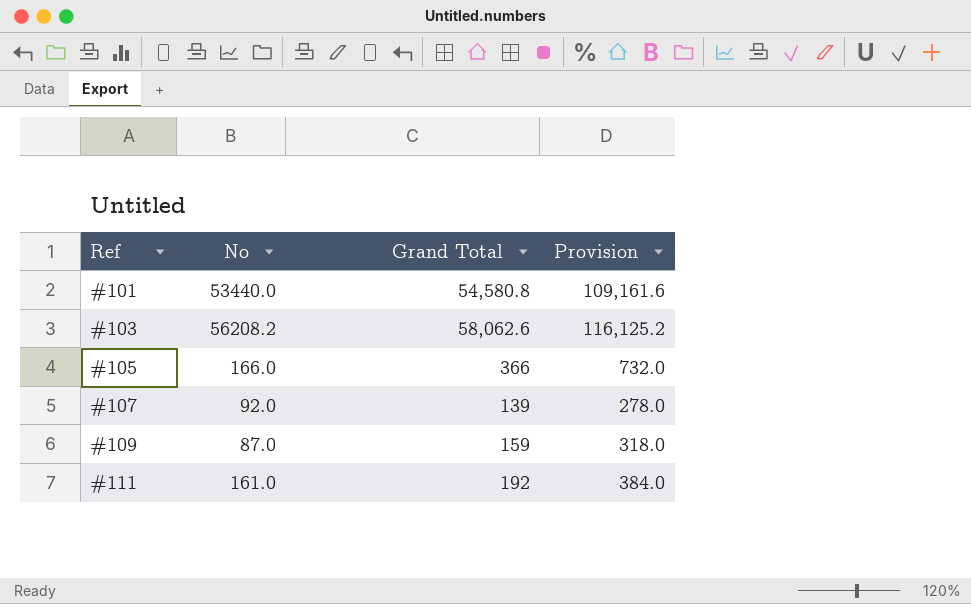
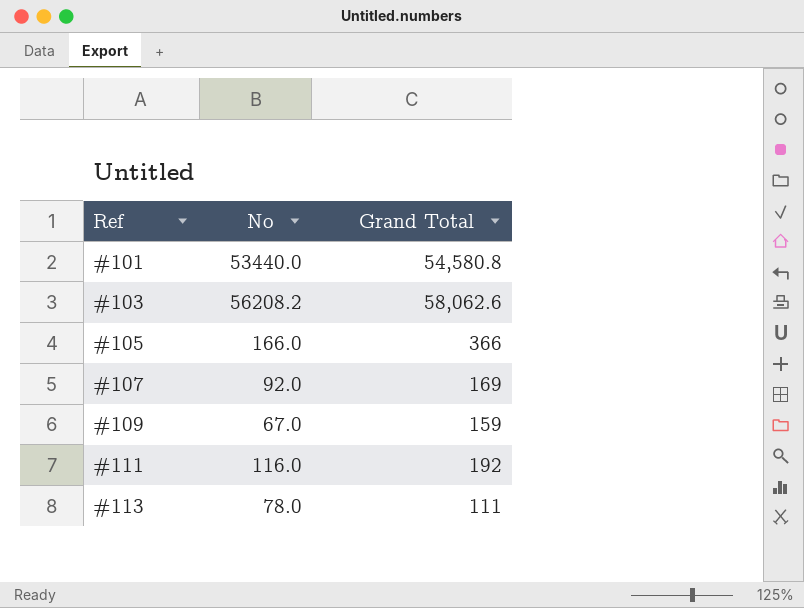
column Provision | formula: [Grand Total] * 2 -> none
#107 | Grand Total: 139 -> 169
#109 | No: 87.0 -> 67.0
#111 | No: 161.0 -> 116.0
row #113: none -> 78.0 | 111

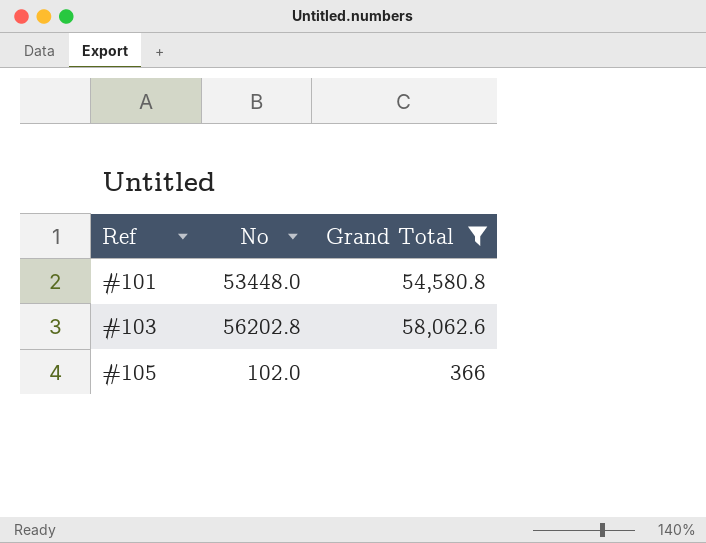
filter: none -> Grand Total >= 366
#101 | No: 53440.0 -> 53448.0
#103 | No: 56208.2 -> 56202.8
#105 | No: 166.0 -> 102.0

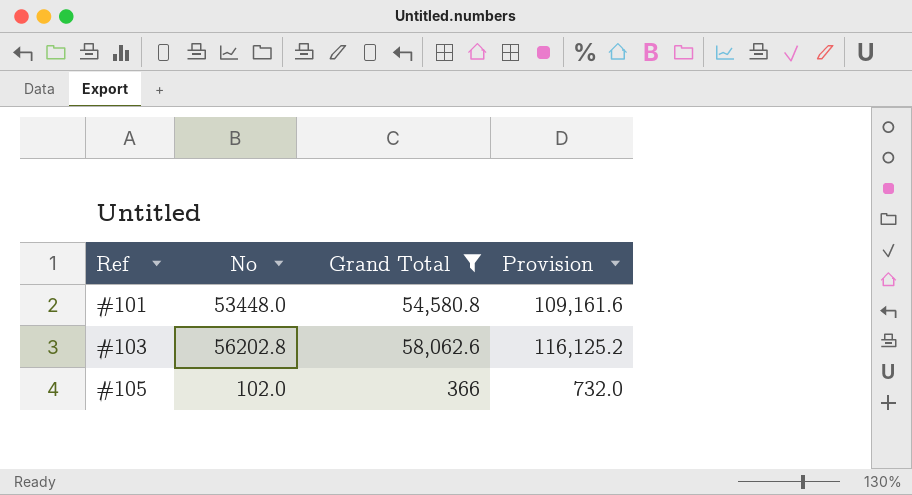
column Provision | formula: none -> [Grand Total] * 2

